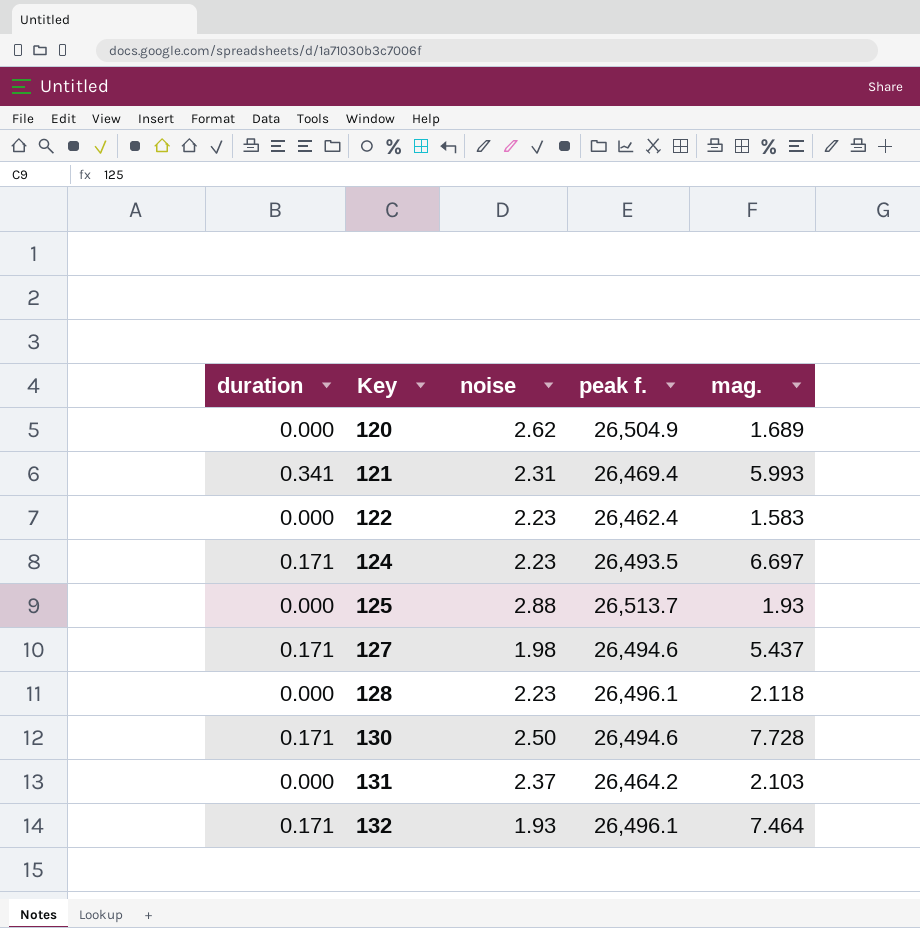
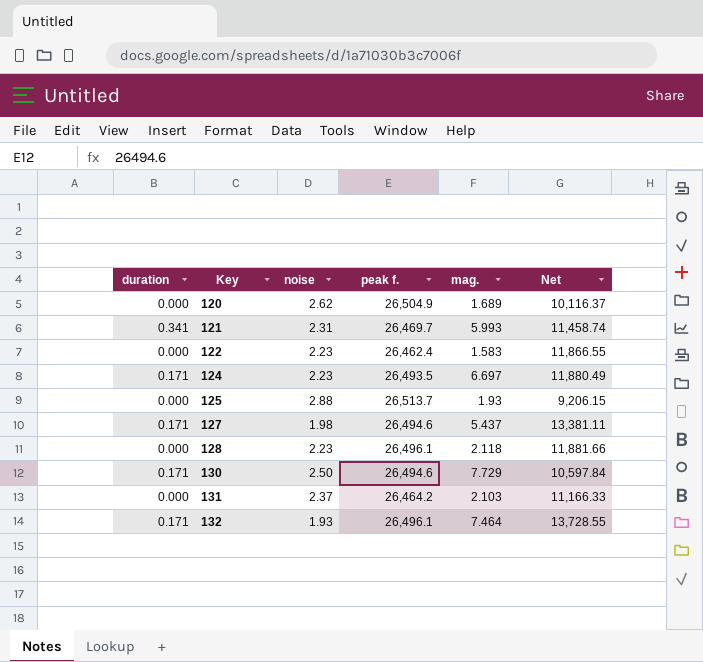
column Net | formula: none -> [peak f.] / [noise]
121 | peak f.: 26,469.4 -> 26,469.7
130 | mag.: 7.728 -> 7.729

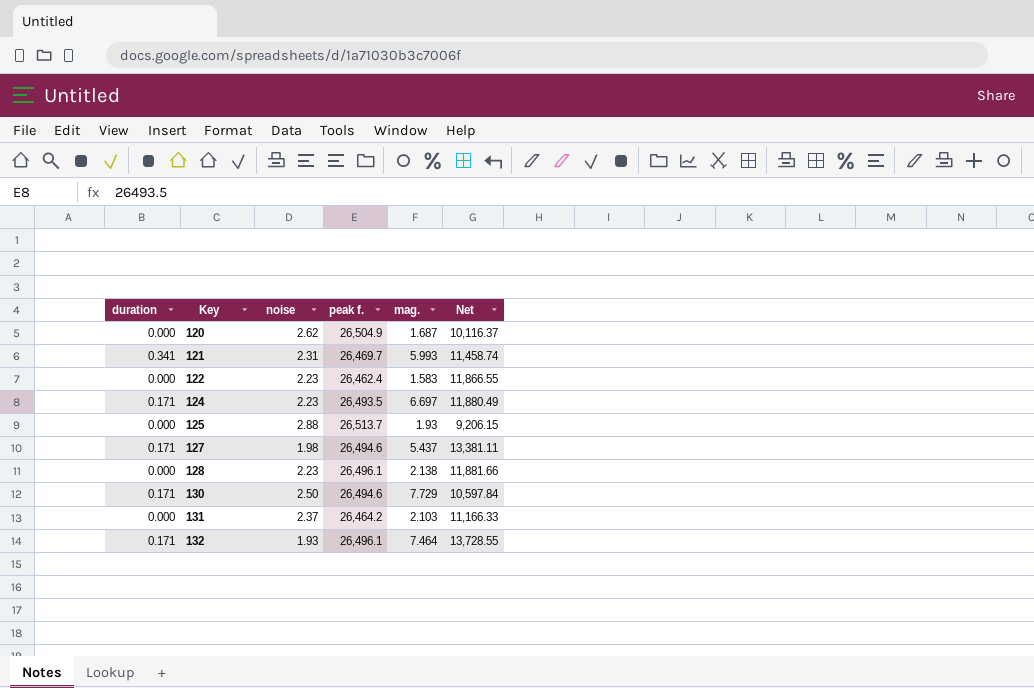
120 | mag.: 1.689 -> 1.687
128 | mag.: 2.118 -> 2.138

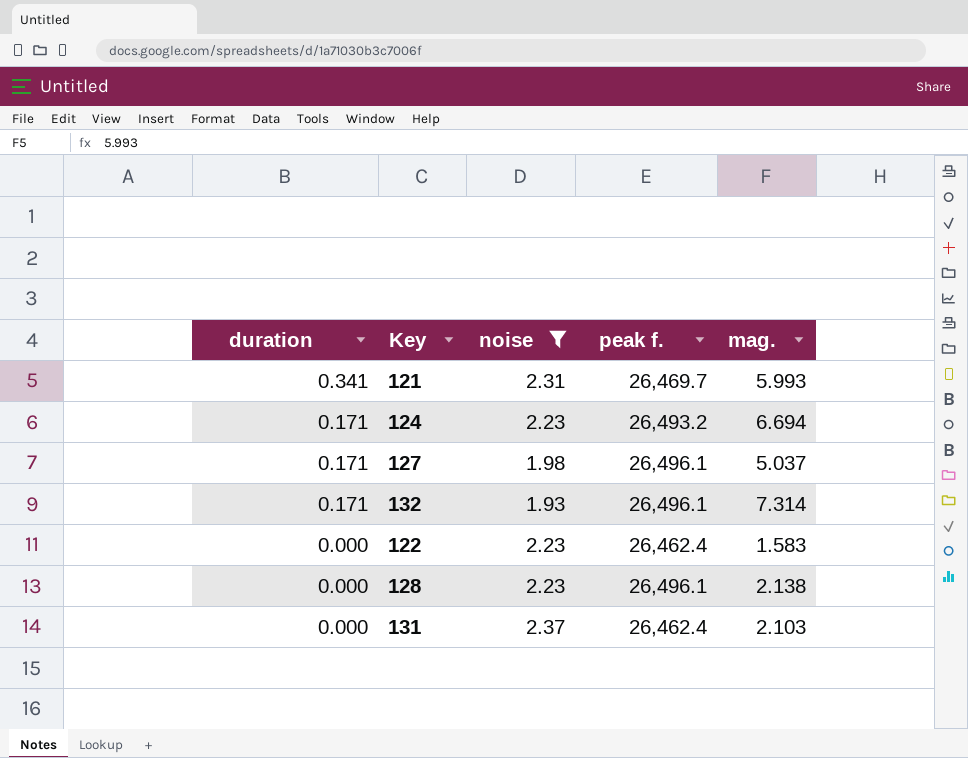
filter: none -> noise <= 2.37
row order: Key ascending -> duration descending
column Net | formula: [peak f.] / [noise] -> none
124 | peak f.: 26,493.5 -> 26,493.2
124 | mag.: 6.697 -> 6.694
127 | peak f.: 26,494.6 -> 26,496.1
127 | mag.: 5.437 -> 5.037
132 | mag.: 7.464 -> 7.314
131 | peak f.: 26,464.2 -> 26,462.4

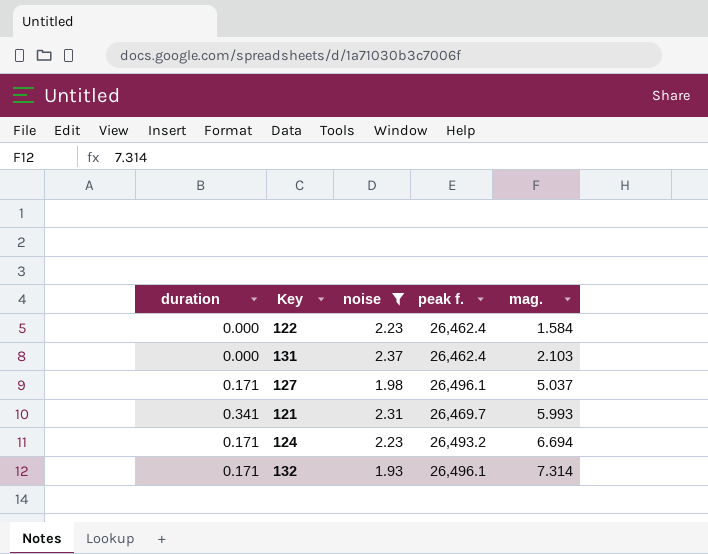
row order: duration descending -> mag. ascending
row 128: 0.000 | 2.23 | 26,496.1 | 2.138 -> none
122 | mag.: 1.583 -> 1.584

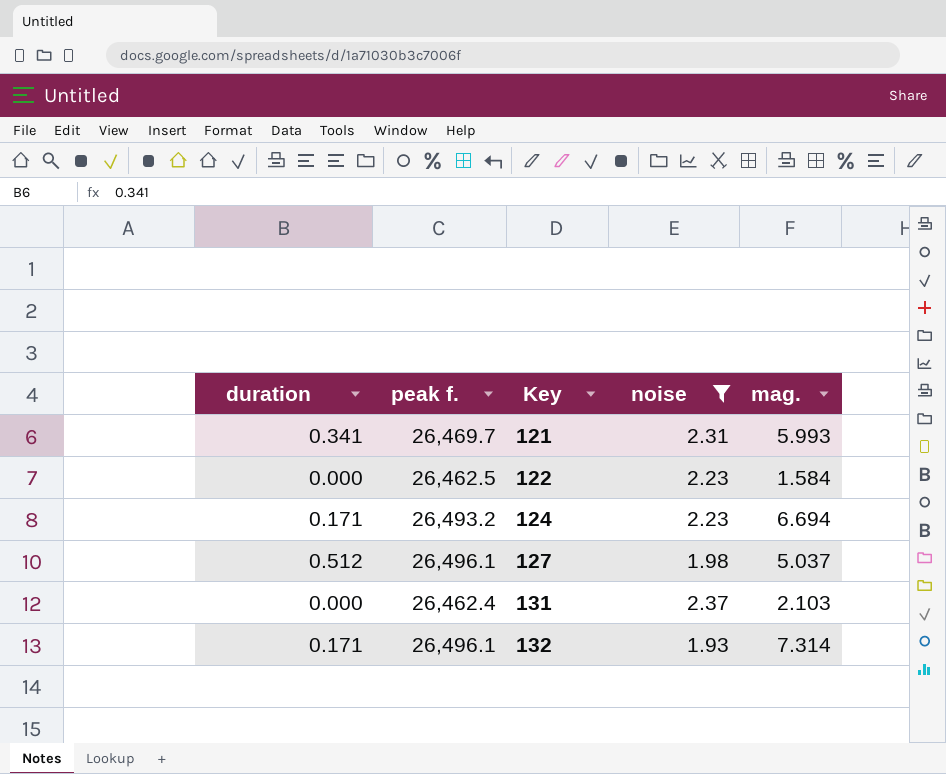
row order: mag. ascending -> Key ascending
column peak f. | position: 4 -> 2
122 | peak f.: 26,462.4 -> 26,462.5
127 | duration: 0.171 -> 0.512

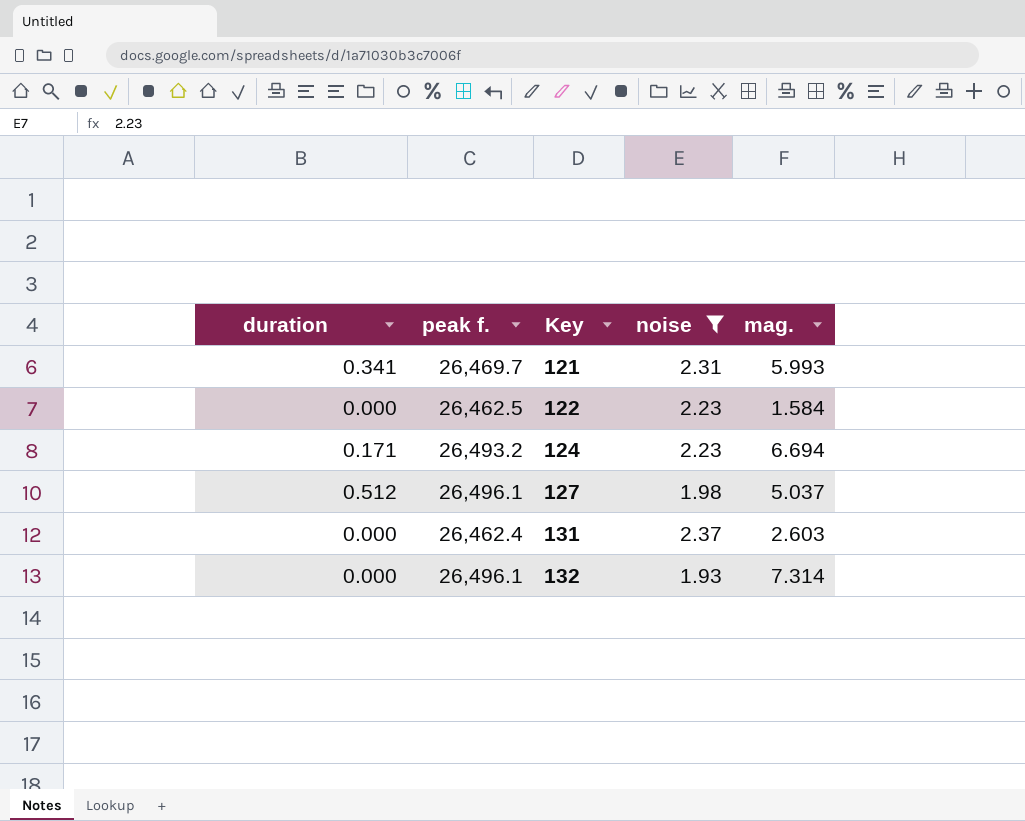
131 | mag.: 2.103 -> 2.603
132 | duration: 0.171 -> 0.000

